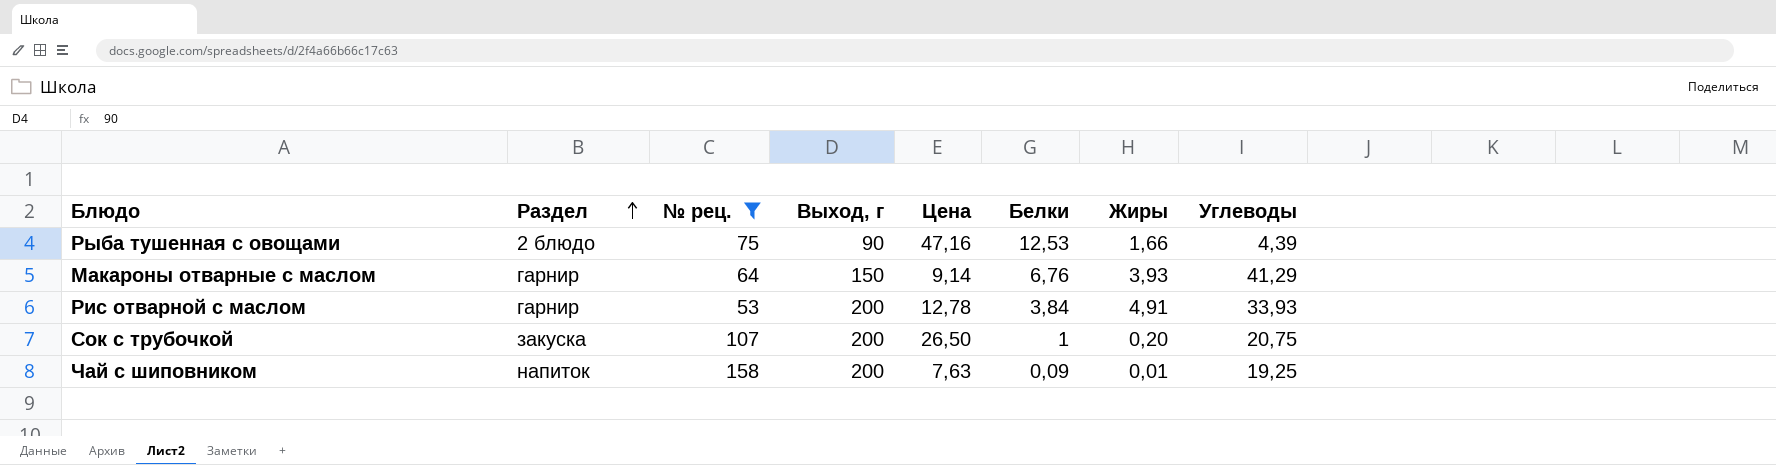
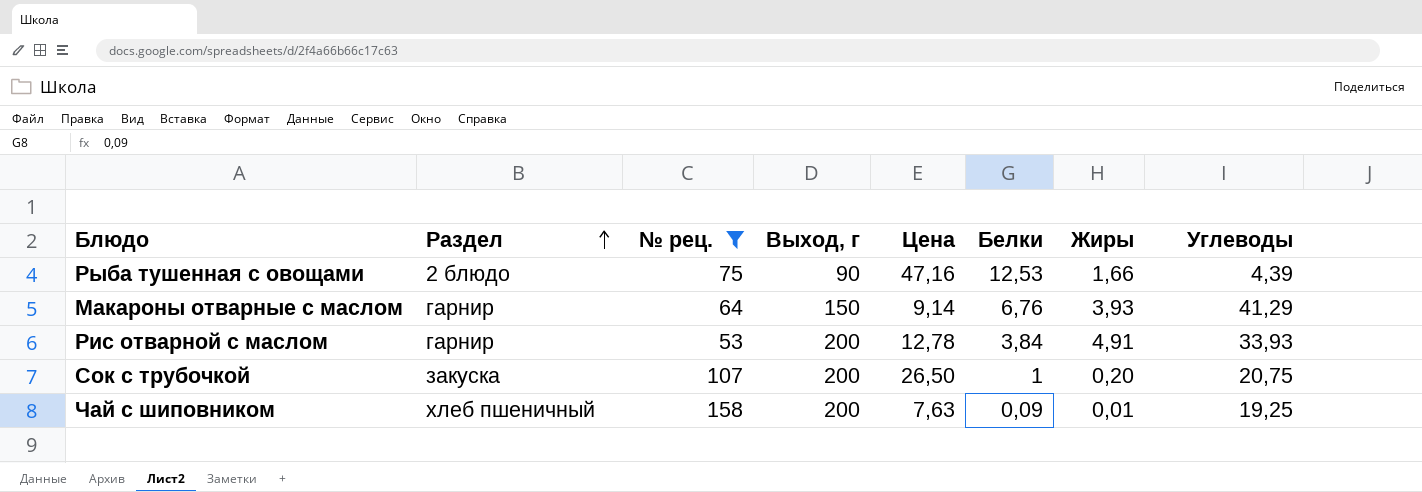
Чай с шиповником | Раздел: напиток -> хлеб пшеничный

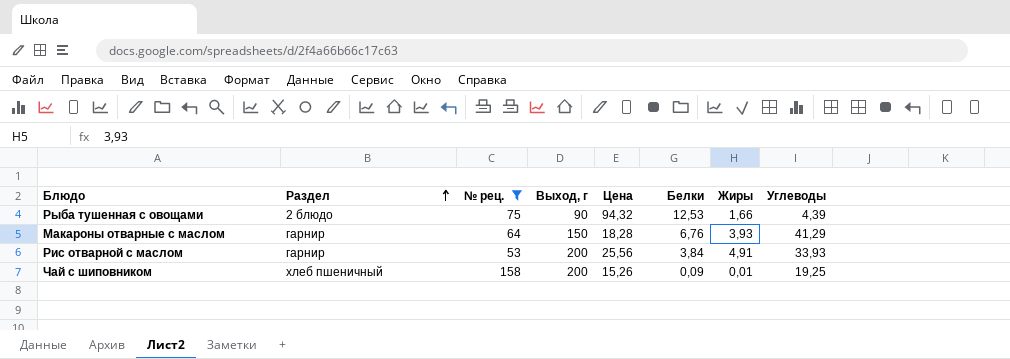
row Сок с трубочкой: закуска | 107 | 200 | 26,50 | 1 | 0,20 | 20,75 -> none
Рыба тушенная с овощами | Цена: 47,16 -> 94,32
Макароны отварные с маслом | Цена: 9,14 -> 18,28
Рис отварной с маслом | Цена: 12,78 -> 25,56
Чай с шиповником | Цена: 7,63 -> 15,26

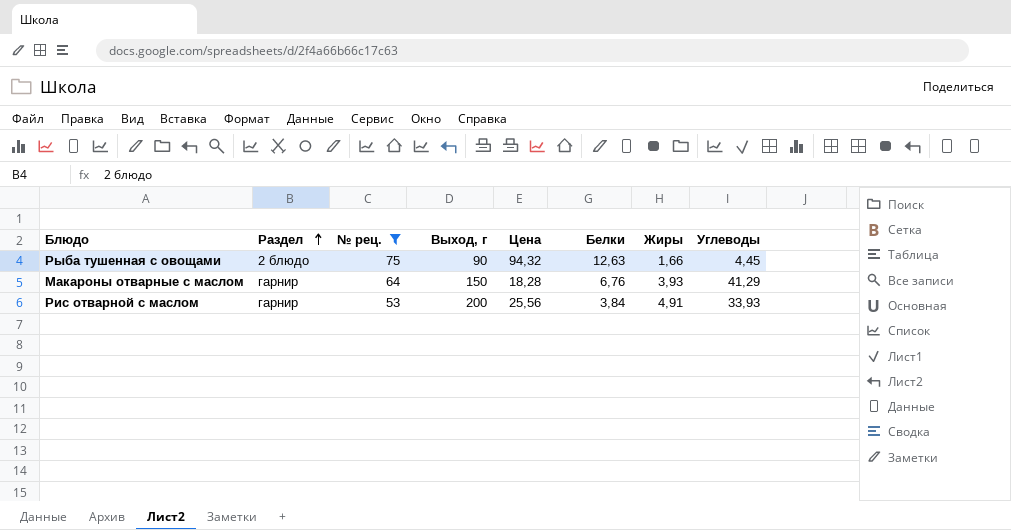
row Чай с шиповником: хлеб пшеничный | 158 | 200 | 15,26 | 0,09 | 0,01 | 19,25 -> none
Рыба тушенная с овощами | Белки: 12,53 -> 12,63
Рыба тушенная с овощами | Углеводы: 4,39 -> 4,45

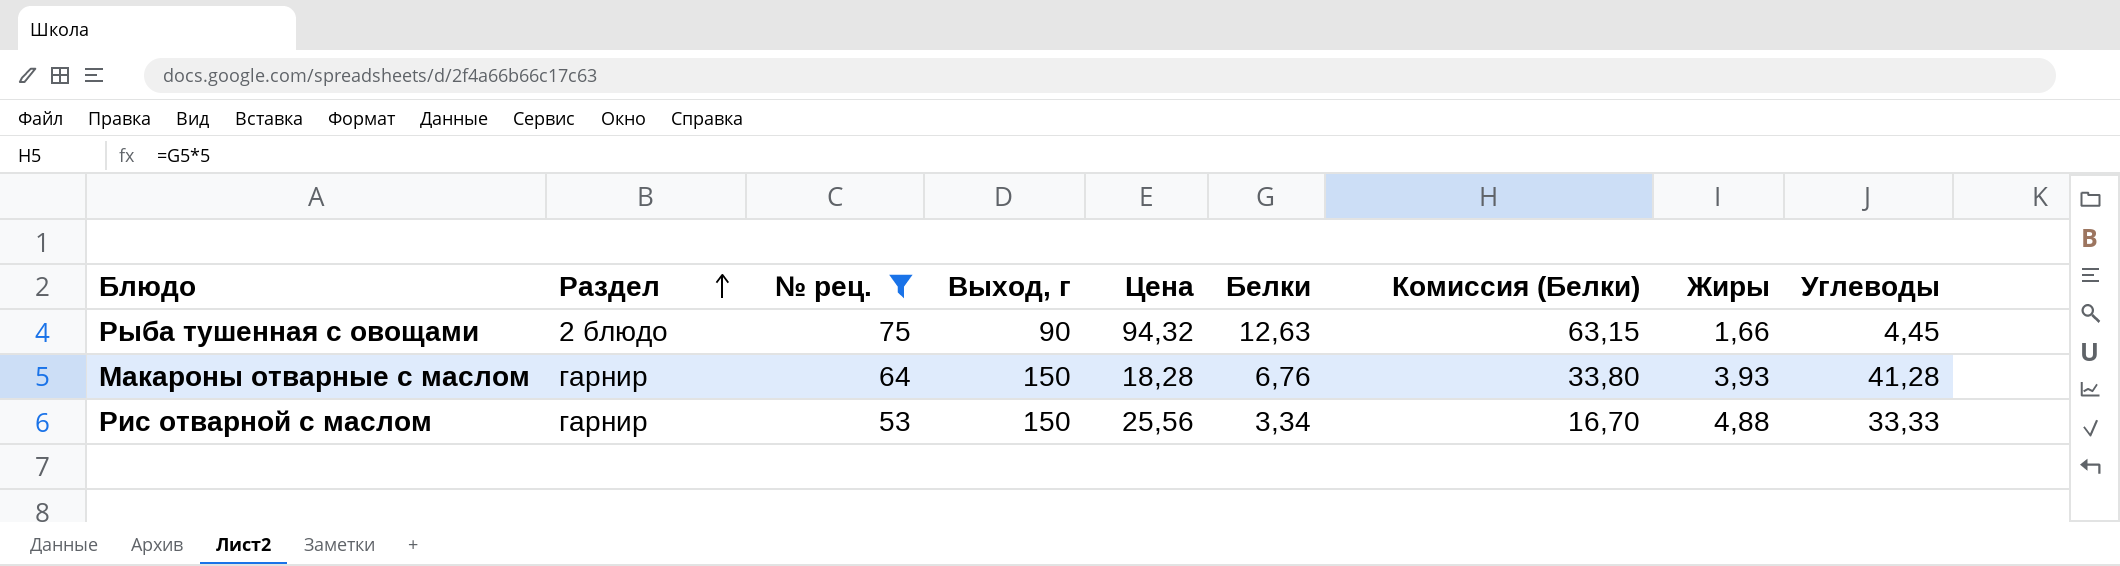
column Комиссия (Белки) | formula: none -> [Белки] * 5
Макароны отварные с маслом | Углеводы: 41,29 -> 41,28
Рис отварной с маслом | Выход, г: 200 -> 150
Рис отварной с маслом | Белки: 3,84 -> 3,34
Рис отварной с маслом | Жиры: 4,91 -> 4,88
Рис отварной с маслом | Углеводы: 33,93 -> 33,33

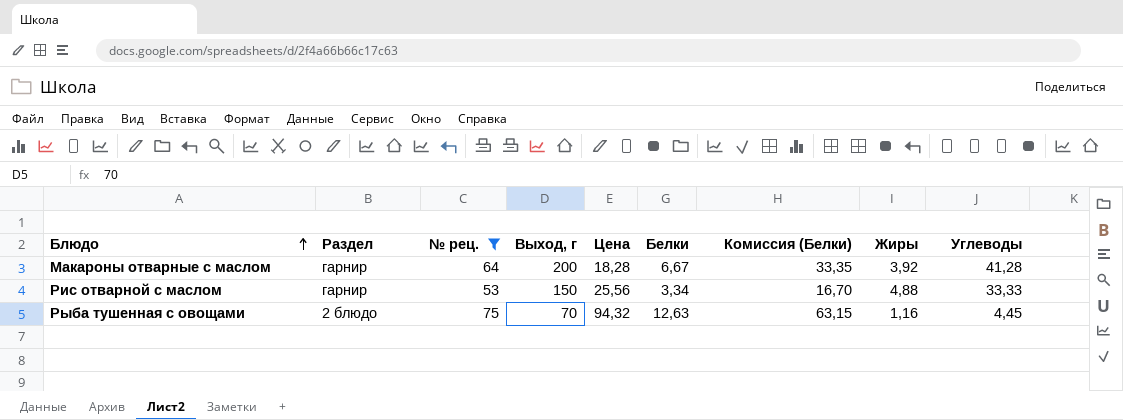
row order: Раздел ascending -> Блюдо ascending
Макароны отварные с маслом | Выход, г: 150 -> 200
Макароны отварные с маслом | Белки: 6,76 -> 6,67
Макароны отварные с маслом | Комиссия (Белки): 33,80 -> 33,35
Макароны отварные с маслом | Жиры: 3,93 -> 3,92
Рыба тушенная с овощами | Выход, г: 90 -> 70
Рыба тушенная с овощами | Жиры: 1,66 -> 1,16

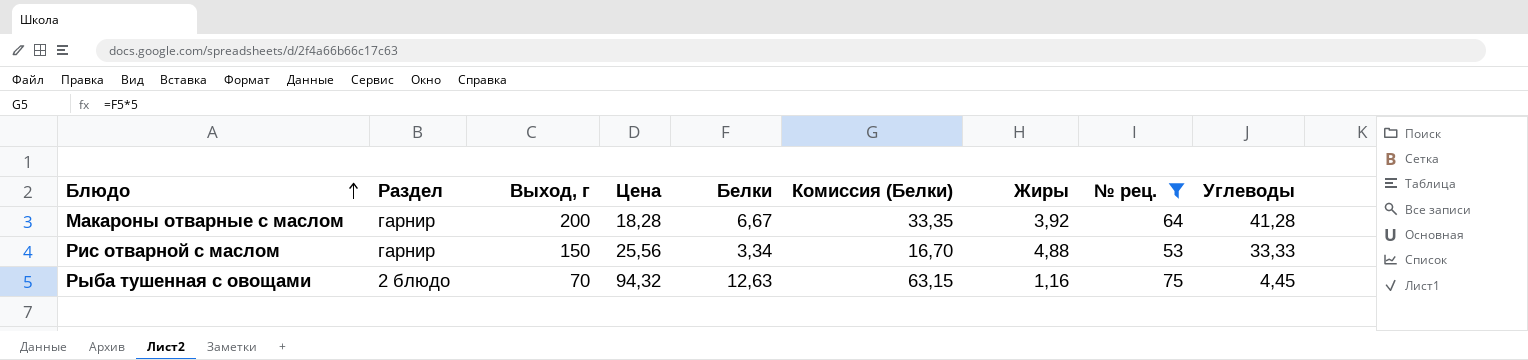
column № рец. | position: 3 -> 8

